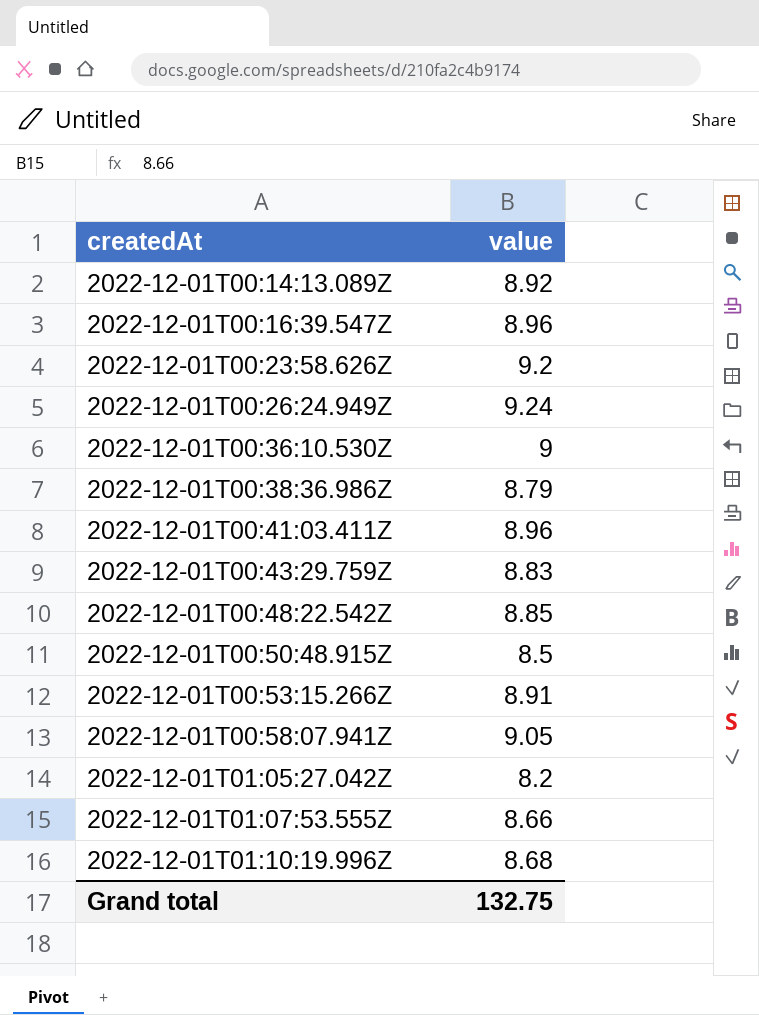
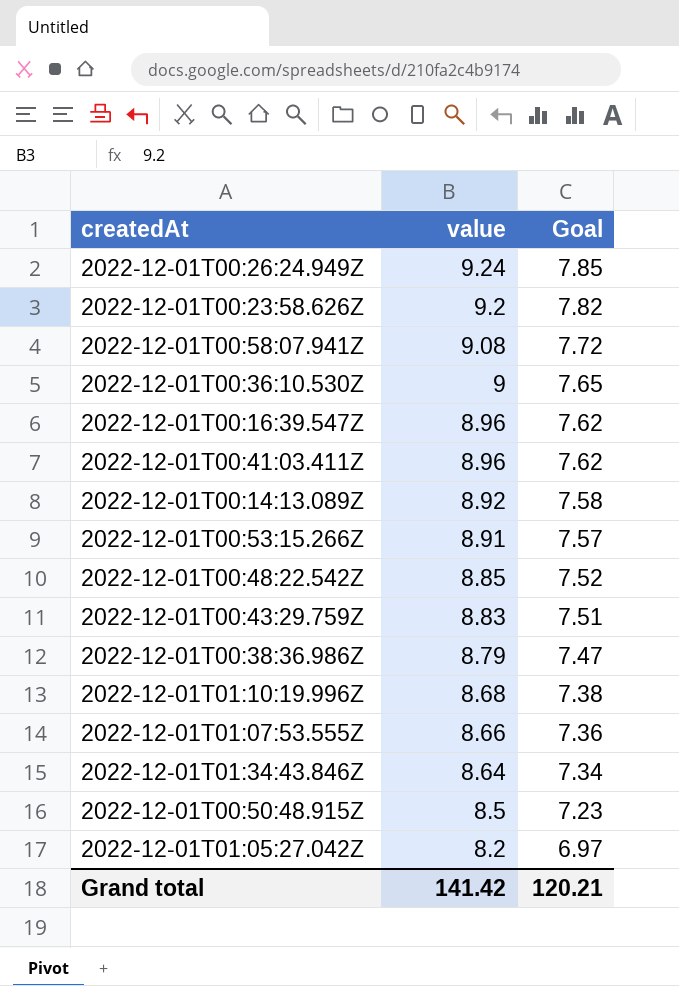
row order: createdAt ascending -> value descending
column Goal | formula: none -> [value] * 0.85
2022-12-01T00:58:07.941Z | value: 9.05 -> 9.08
row 2022-12-01T01:34:43.846Z: none -> 8.64 | 7.34
Grand total | value: 132.75 -> 141.42

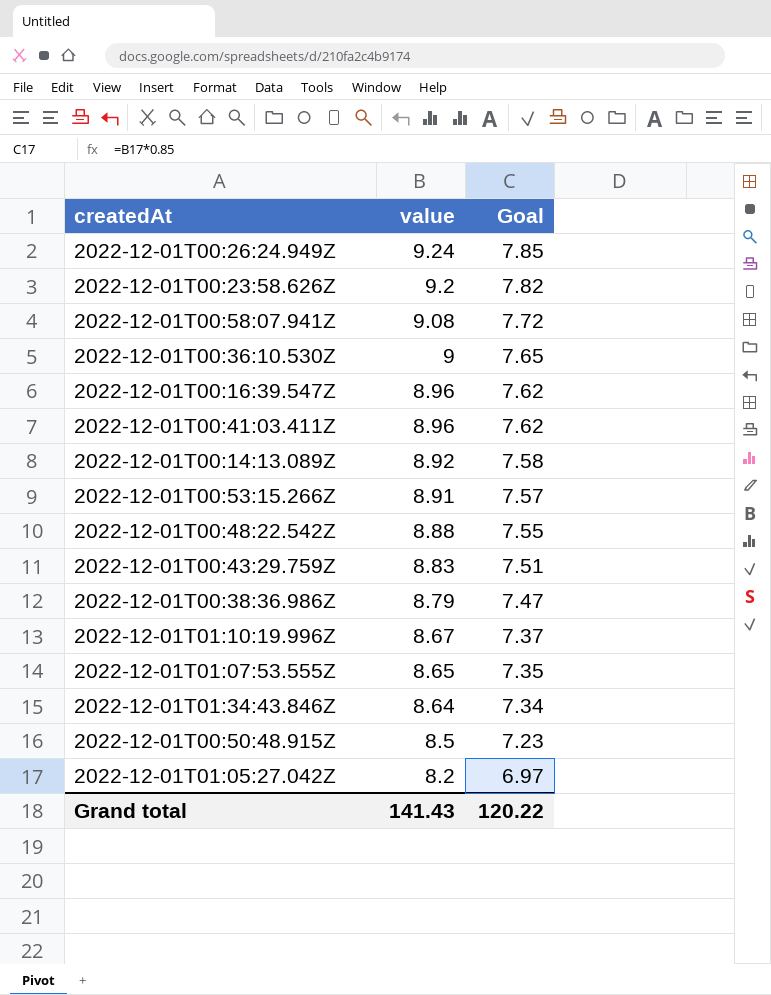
2022-12-01T00:48:22.542Z | value: 8.85 -> 8.88
2022-12-01T00:48:22.542Z | Goal: 7.52 -> 7.55
2022-12-01T01:10:19.996Z | value: 8.68 -> 8.67
2022-12-01T01:10:19.996Z | Goal: 7.38 -> 7.37
2022-12-01T01:07:53.555Z | value: 8.66 -> 8.65
2022-12-01T01:07:53.555Z | Goal: 7.36 -> 7.35
Grand total | value: 141.42 -> 141.43
Grand total | Goal: 120.21 -> 120.22

